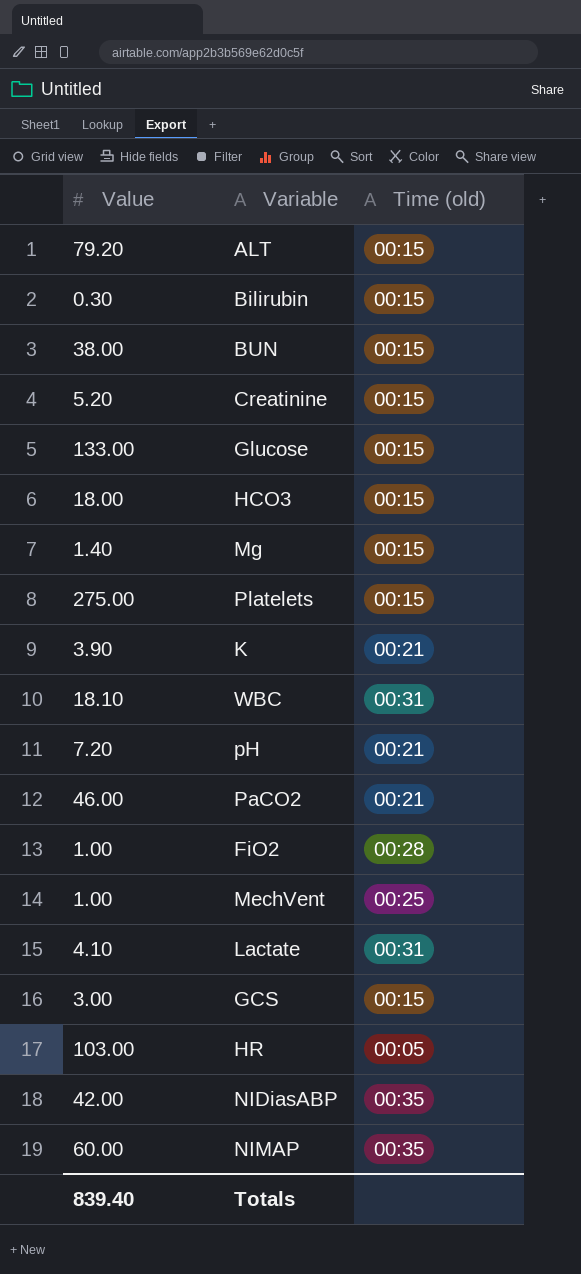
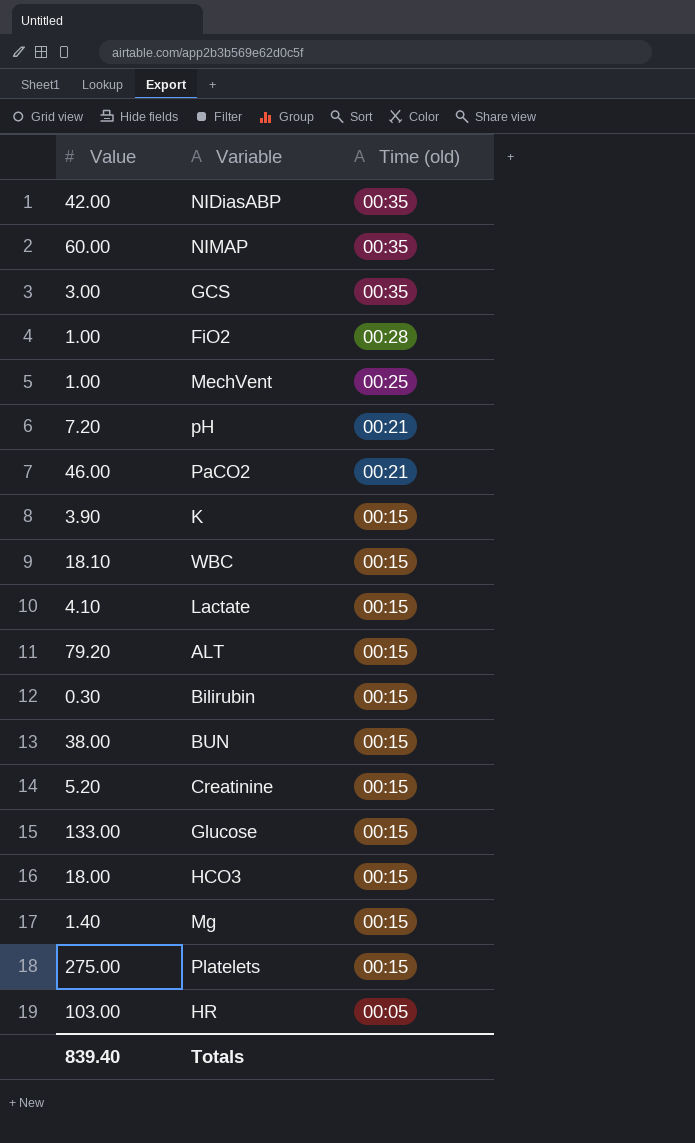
row order: none -> Time (old) descending
GCS | Time (old): 00:15 -> 00:35
K | Time (old): 00:21 -> 00:15
WBC | Time (old): 00:31 -> 00:15
Lactate | Time (old): 00:31 -> 00:15

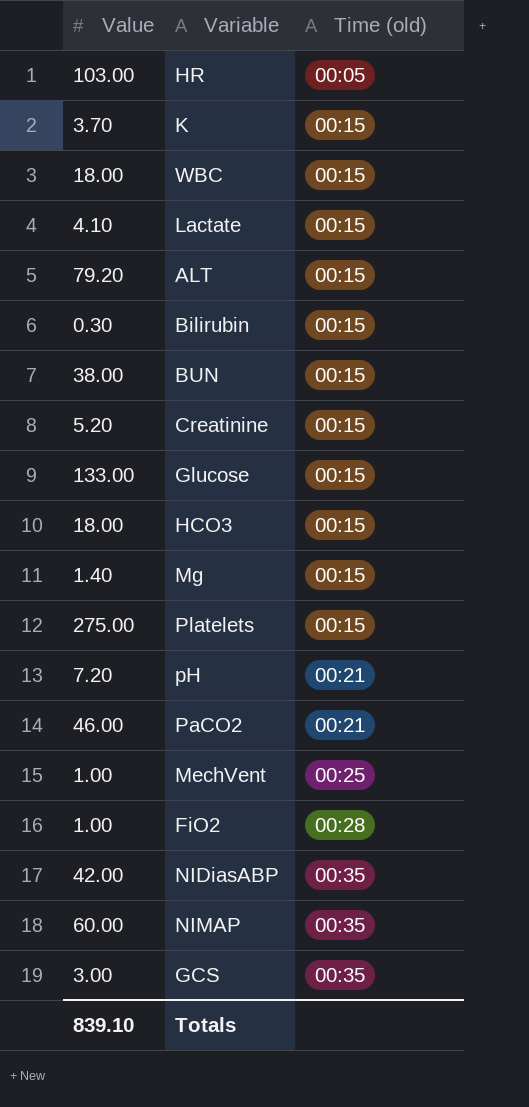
row order: Time (old) descending -> Time (old) ascending
K | Value: 3.90 -> 3.70
WBC | Value: 18.10 -> 18.00
Totals | Value: 839.40 -> 839.10

